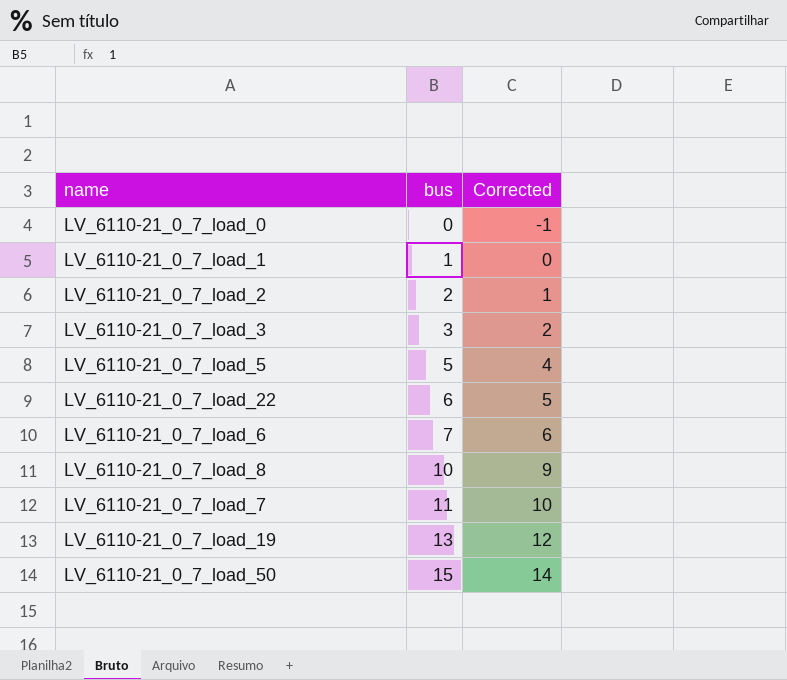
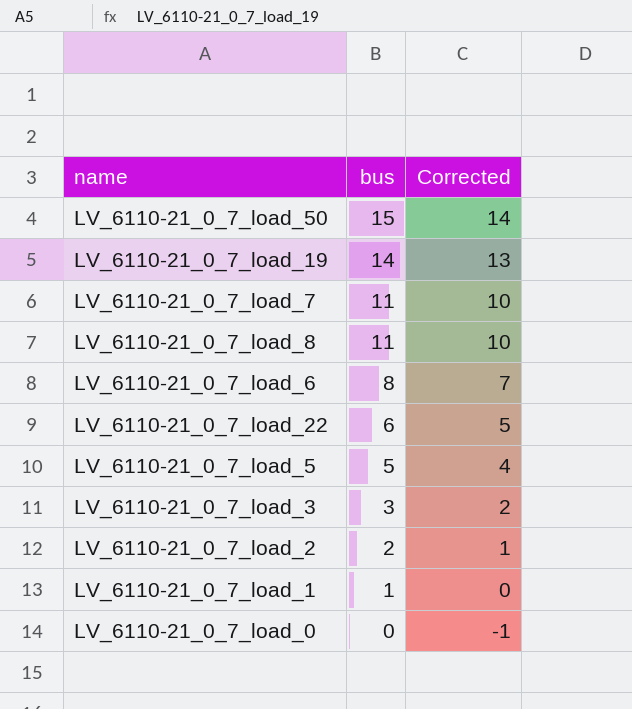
row order: bus ascending -> bus descending
LV_6110-21_0_7_load_19 | bus: 13 -> 14
LV_6110-21_0_7_load_19 | Corrected: 12 -> 13
LV_6110-21_0_7_load_8 | bus: 10 -> 11
LV_6110-21_0_7_load_8 | Corrected: 9 -> 10
LV_6110-21_0_7_load_6 | bus: 7 -> 8
LV_6110-21_0_7_load_6 | Corrected: 6 -> 7

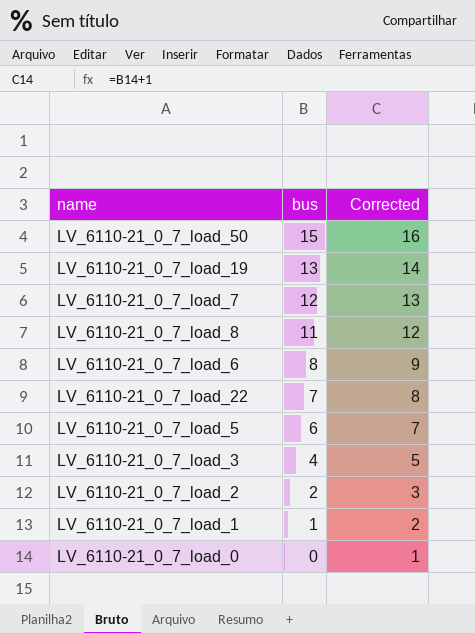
column Corrected | formula: [bus] - 1 -> [bus] + 1
LV_6110-21_0_7_load_19 | bus: 14 -> 13
LV_6110-21_0_7_load_7 | bus: 11 -> 12
LV_6110-21_0_7_load_22 | bus: 6 -> 7
LV_6110-21_0_7_load_5 | bus: 5 -> 6
LV_6110-21_0_7_load_3 | bus: 3 -> 4

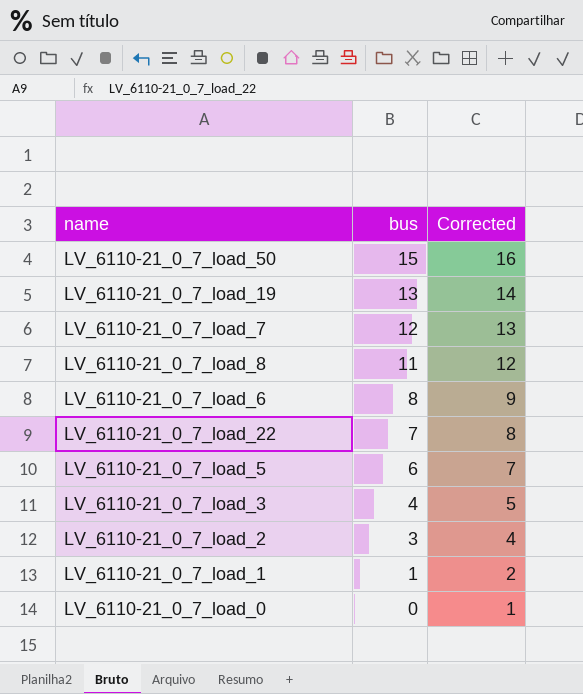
LV_6110-21_0_7_load_2 | bus: 2 -> 3
LV_6110-21_0_7_load_2 | Corrected: 3 -> 4

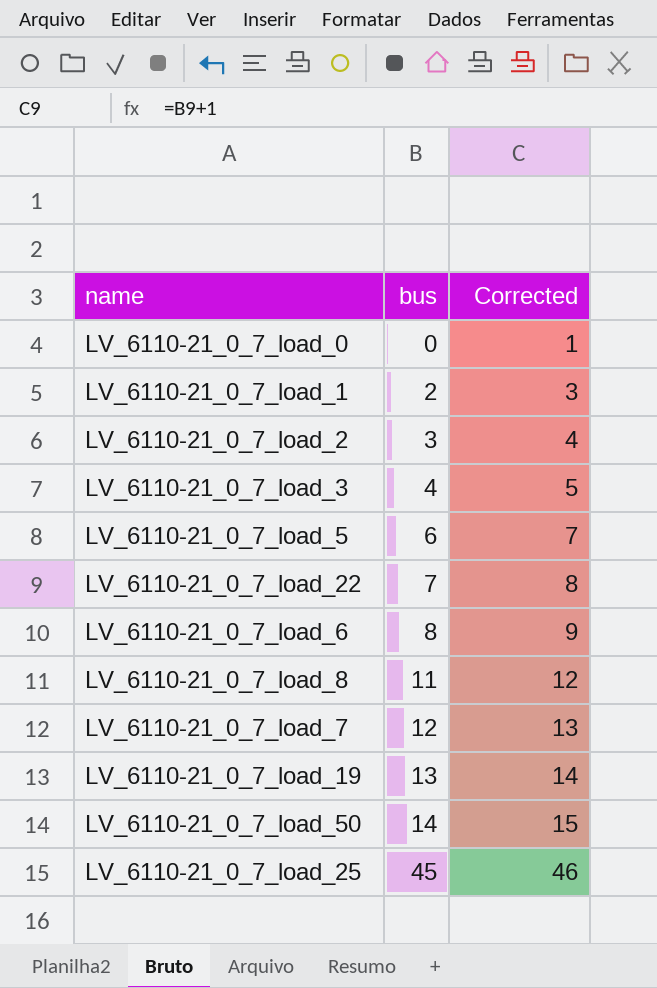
row order: bus descending -> bus ascending
LV_6110-21_0_7_load_1 | bus: 1 -> 2
LV_6110-21_0_7_load_1 | Corrected: 2 -> 3
LV_6110-21_0_7_load_50 | bus: 15 -> 14
LV_6110-21_0_7_load_50 | Corrected: 16 -> 15
row LV_6110-21_0_7_load_25: none -> 45 | 46

